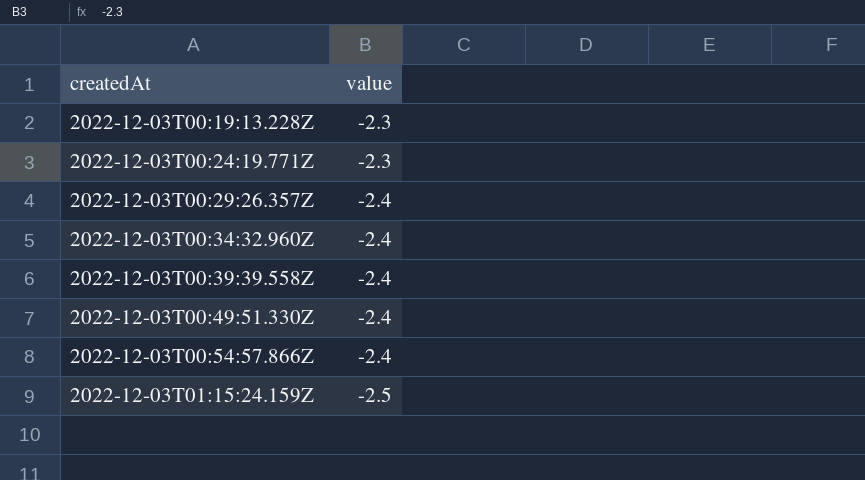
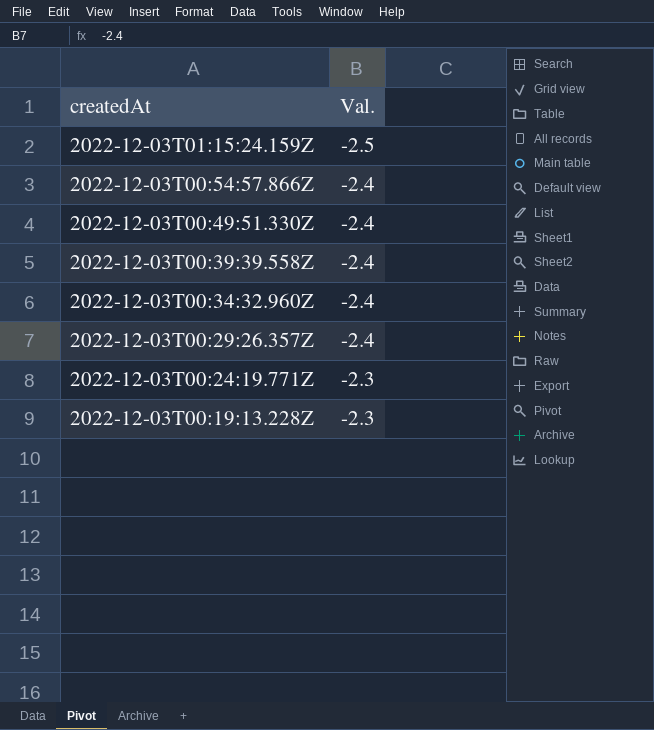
row order: createdAt ascending -> createdAt descending
column name: value -> Val.

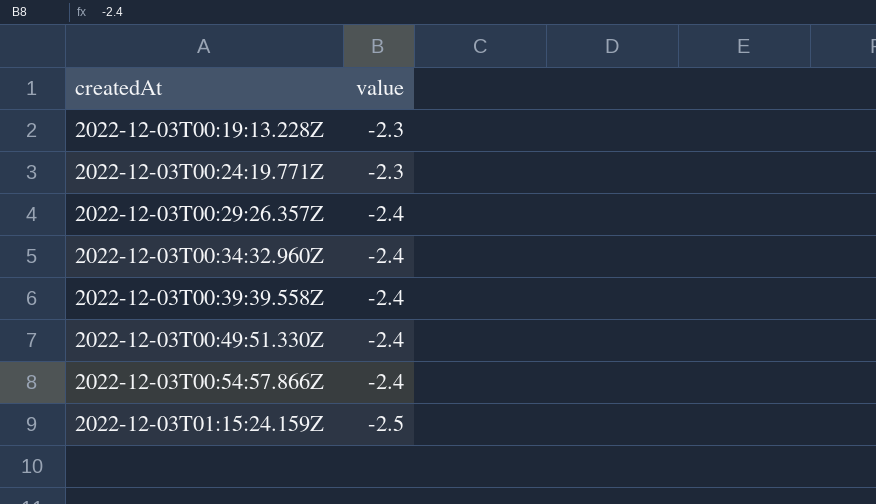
row order: createdAt descending -> createdAt ascending
column name: Val. -> value

